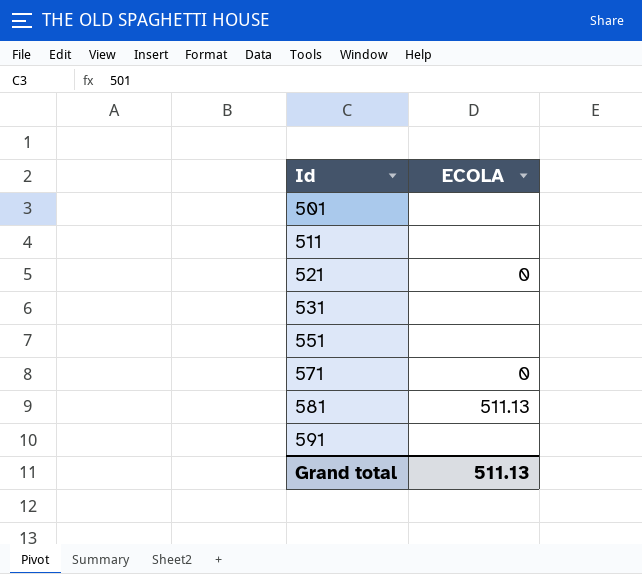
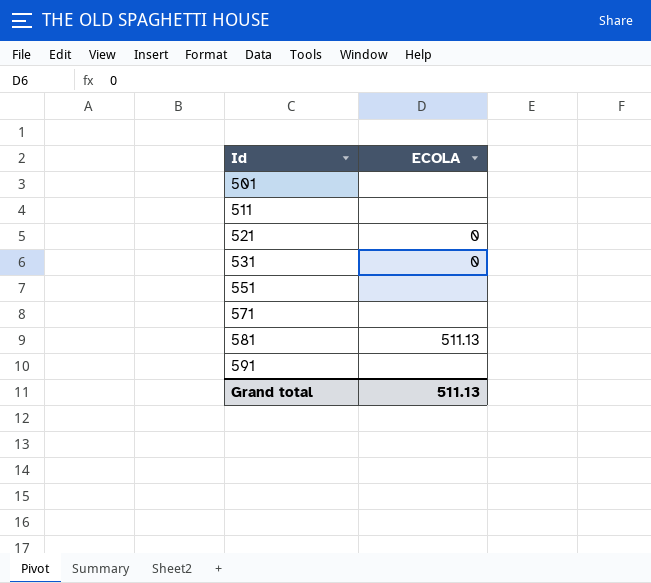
531 | ECOLA: none -> 0
571 | ECOLA: 0 -> none

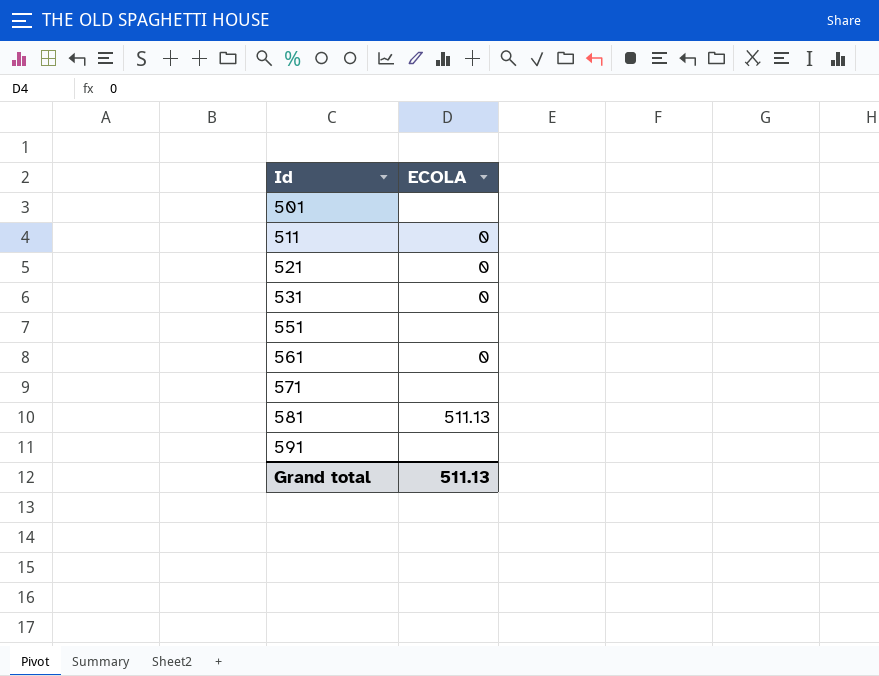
511 | ECOLA: none -> 0
row 561: none -> 0

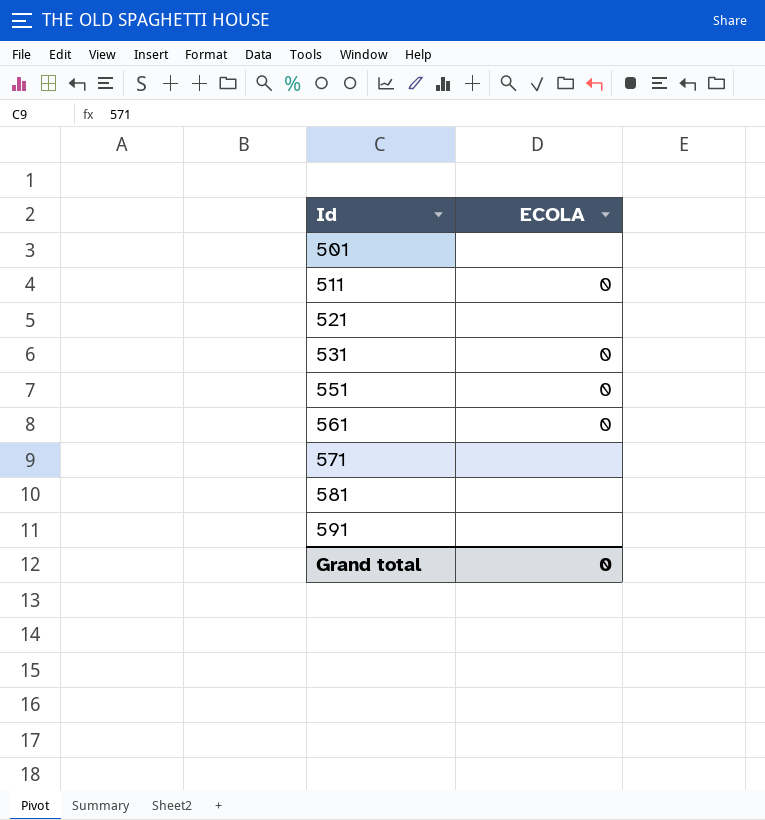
521 | ECOLA: 0 -> none
551 | ECOLA: none -> 0
581 | ECOLA: 511.13 -> none
Grand total | ECOLA: 511.13 -> 0

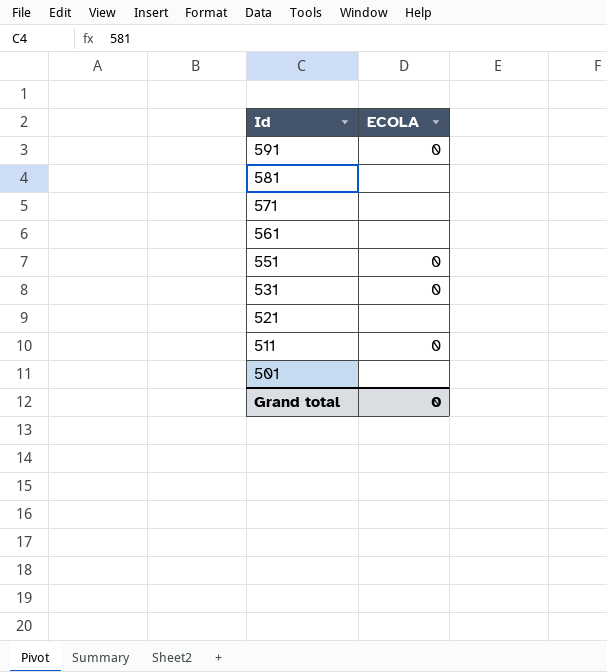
row order: Id ascending -> Id descending
591 | ECOLA: none -> 0
561 | ECOLA: 0 -> none

